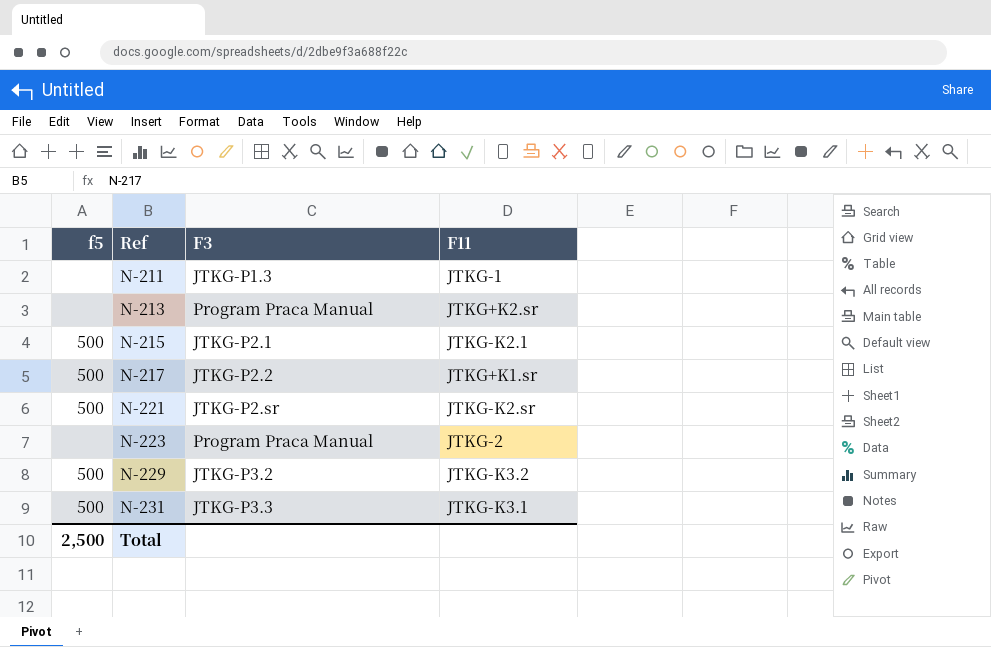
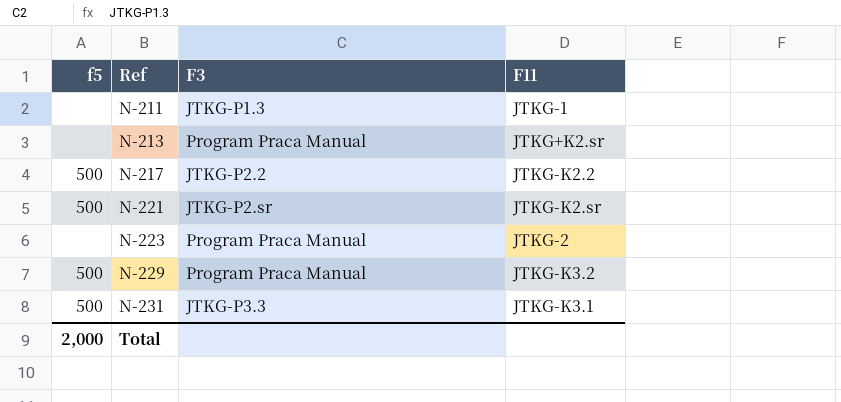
row N-215: 500 | JTKG-P2.1 | JTKG-K2.1 -> none
N-217 | F11: JTKG+K1.sr -> JTKG-K2.2
N-229 | F3: JTKG-P3.2 -> Program Praca Manual
Total | f5: 2,500 -> 2,000

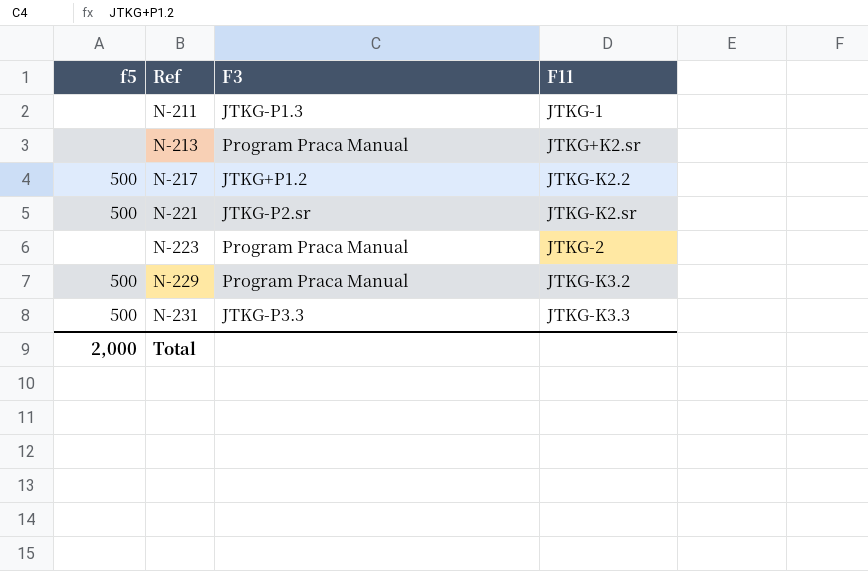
N-217 | F3: JTKG-P2.2 -> JTKG+P1.2
N-231 | F11: JTKG-K3.1 -> JTKG-K3.3

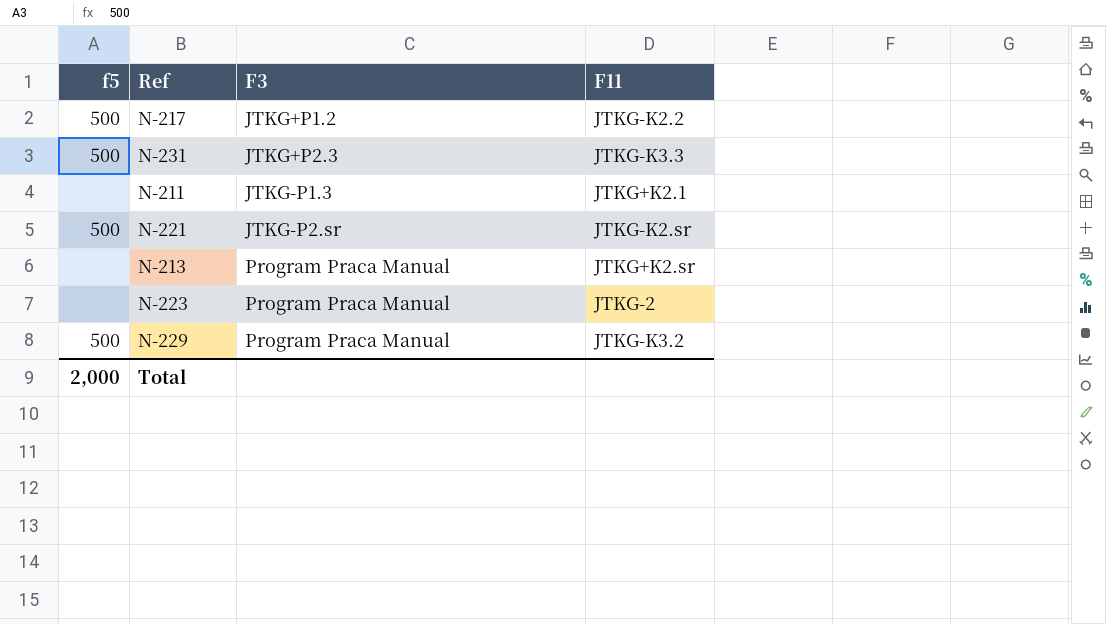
row order: Ref ascending -> F3 ascending
N-231 | F3: JTKG-P3.3 -> JTKG+P2.3
N-211 | F11: JTKG-1 -> JTKG+K2.1

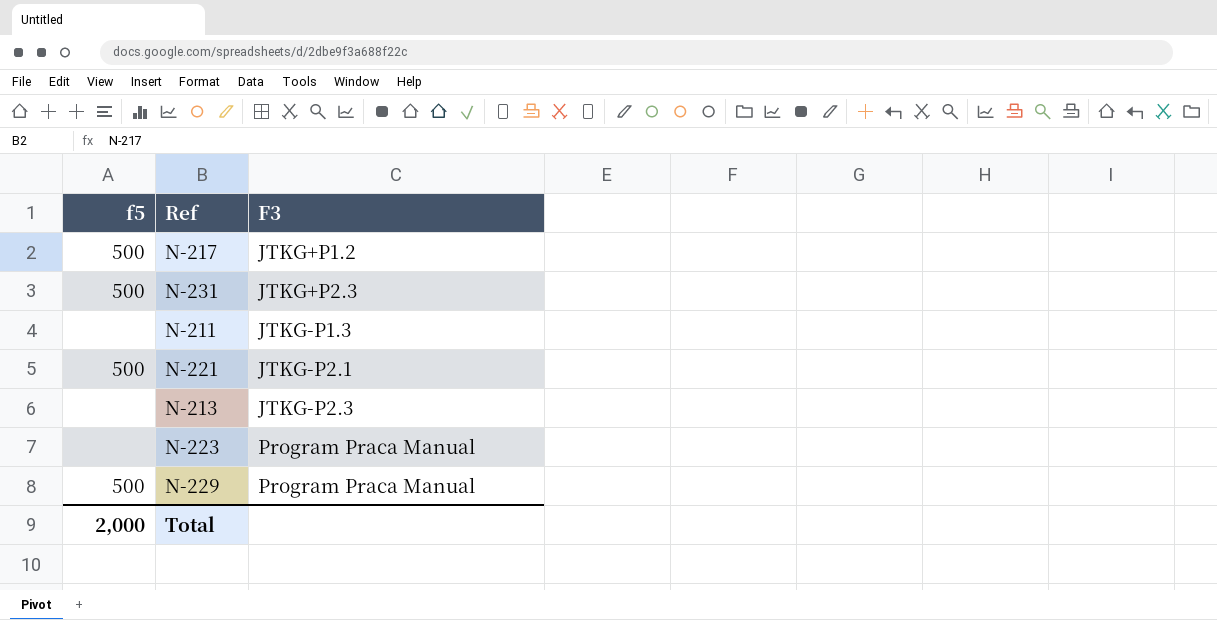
column F11 | position: 4 -> none
N-221 | F3: JTKG-P2.sr -> JTKG-P2.1
N-213 | F3: Program Praca Manual -> JTKG-P2.3

